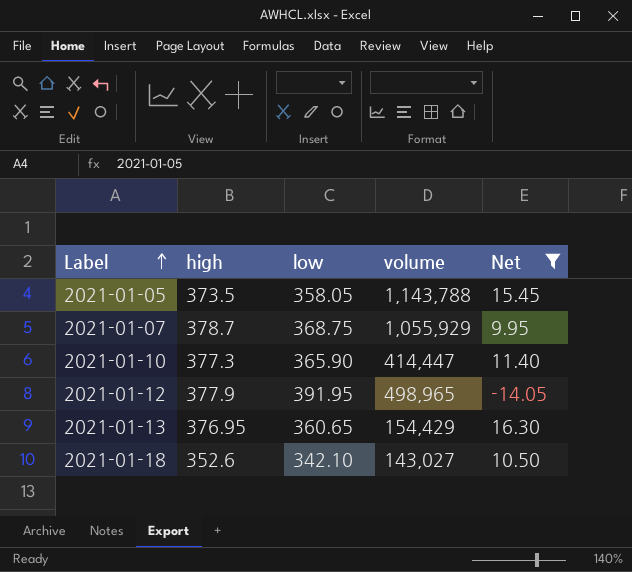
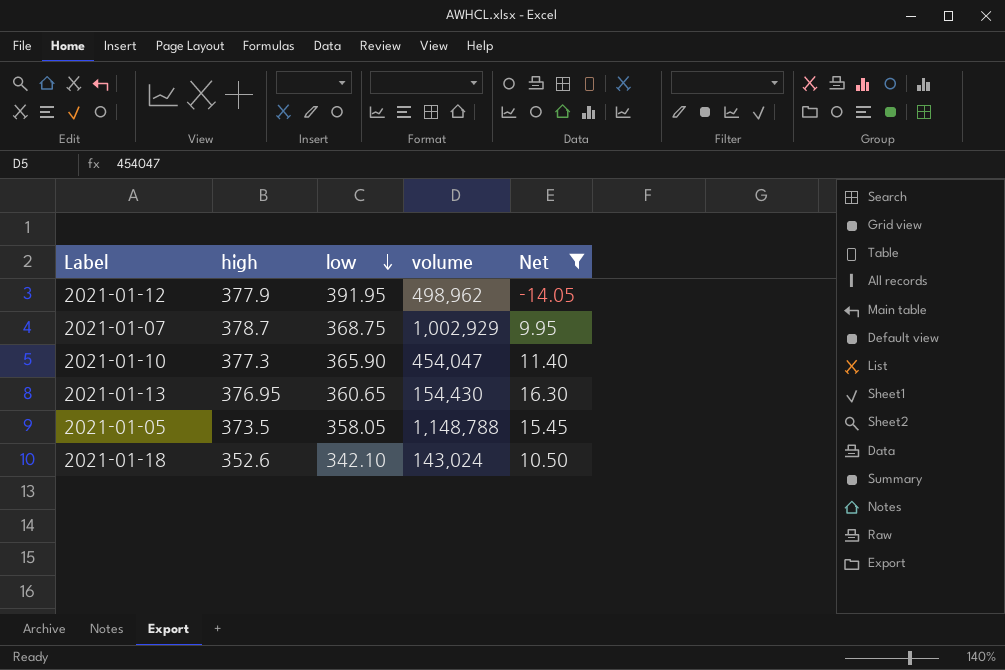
row order: Label ascending -> low descending
2021-01-12 | volume: 498,965 -> 498,962
2021-01-07 | volume: 1,055,929 -> 1,002,929
2021-01-10 | volume: 414,447 -> 454,047
2021-01-13 | volume: 154,429 -> 154,430
2021-01-05 | volume: 1,143,788 -> 1,148,788
2021-01-18 | volume: 143,027 -> 143,024

